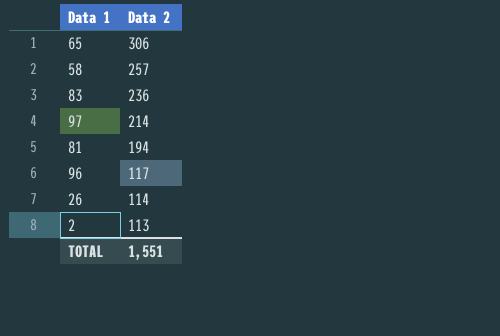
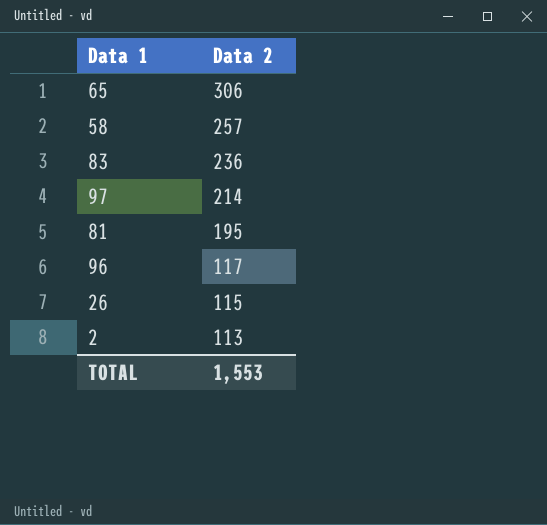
81 | Data 2: 194 -> 195
26 | Data 2: 114 -> 115
TOTAL | Data 2: 1,551 -> 1,553

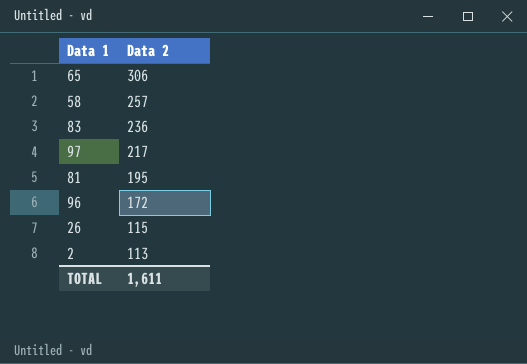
97 | Data 2: 214 -> 217
96 | Data 2: 117 -> 172
TOTAL | Data 2: 1,553 -> 1,611

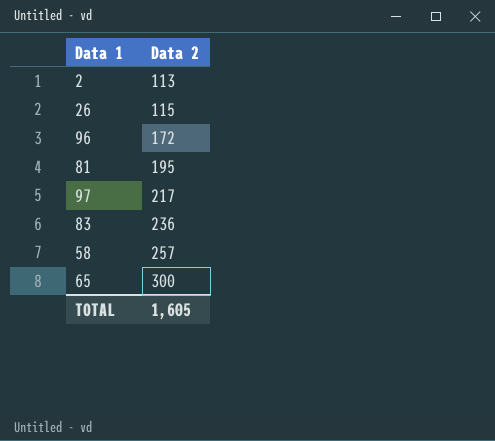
row order: Data 2 descending -> Data 2 ascending
65 | Data 2: 306 -> 300
TOTAL | Data 2: 1,611 -> 1,605

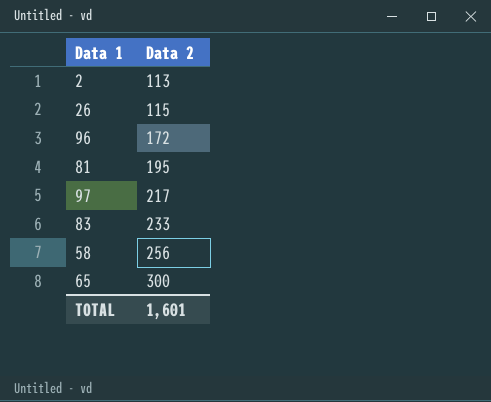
83 | Data 2: 236 -> 233
58 | Data 2: 257 -> 256
TOTAL | Data 2: 1,605 -> 1,601

